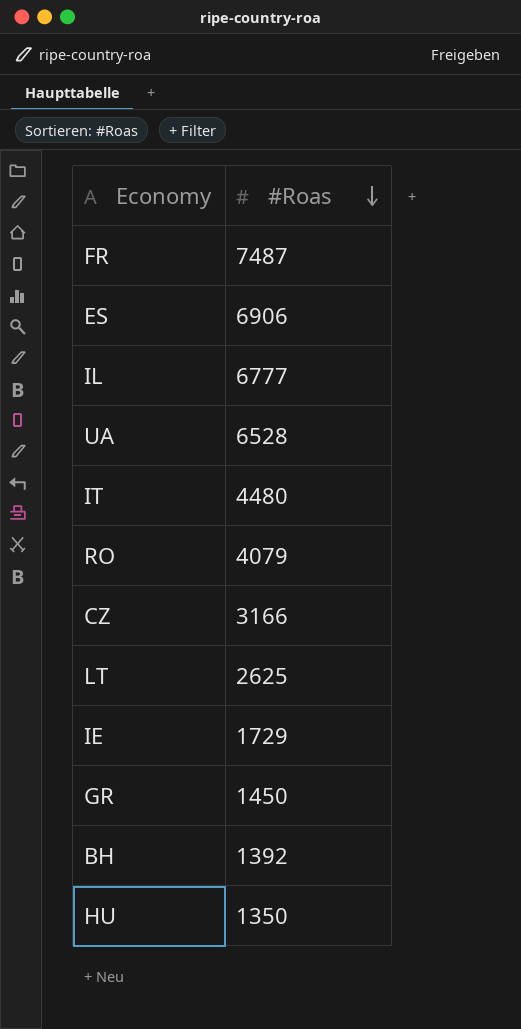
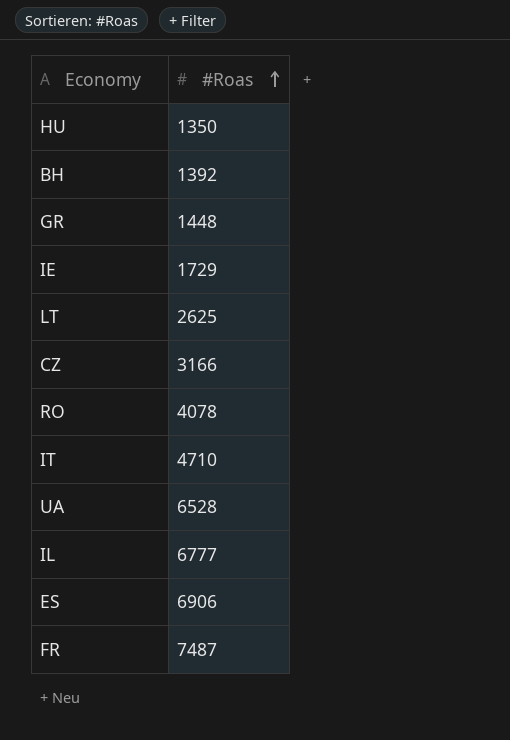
row order: #Roas descending -> #Roas ascending
GR | #Roas: 1450 -> 1448
RO | #Roas: 4079 -> 4078
IT | #Roas: 4480 -> 4710

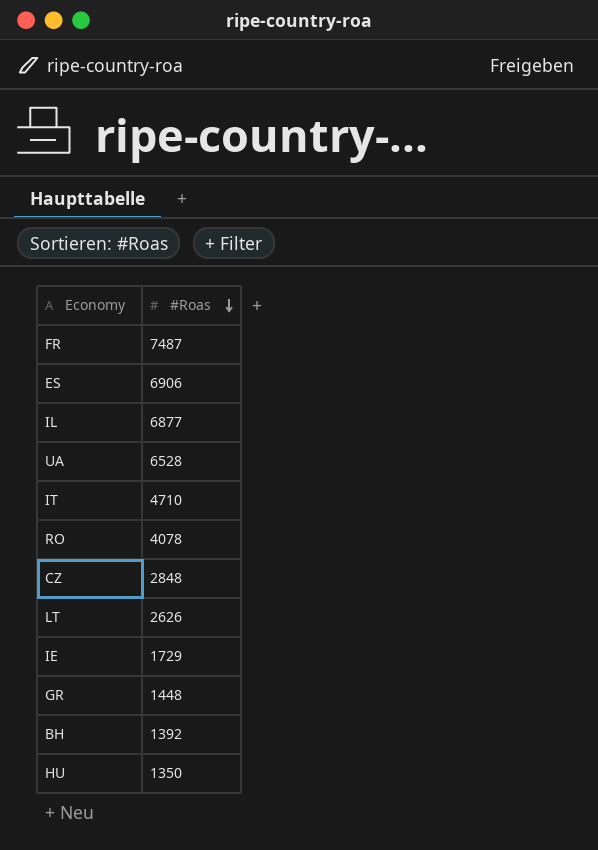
row order: #Roas ascending -> #Roas descending
IL | #Roas: 6777 -> 6877
CZ | #Roas: 3166 -> 2848
LT | #Roas: 2625 -> 2626

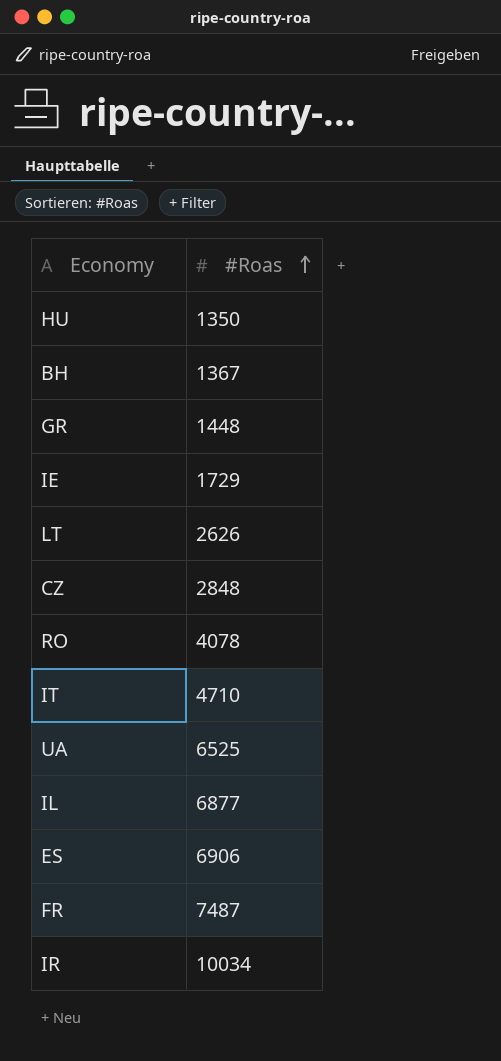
row order: #Roas descending -> #Roas ascending
BH | #Roas: 1392 -> 1367
UA | #Roas: 6528 -> 6525
row IR: none -> 10034

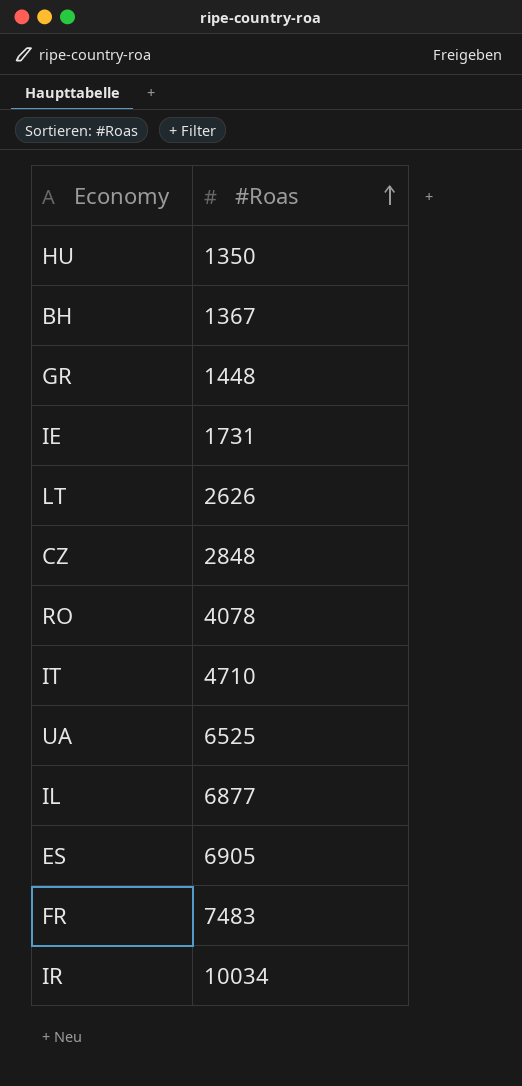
IE | #Roas: 1729 -> 1731
ES | #Roas: 6906 -> 6905
FR | #Roas: 7487 -> 7483

